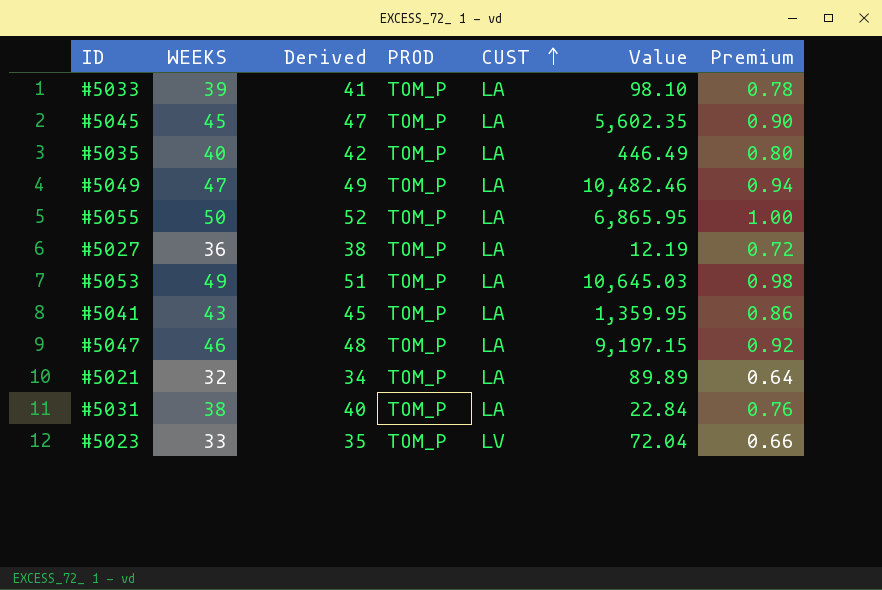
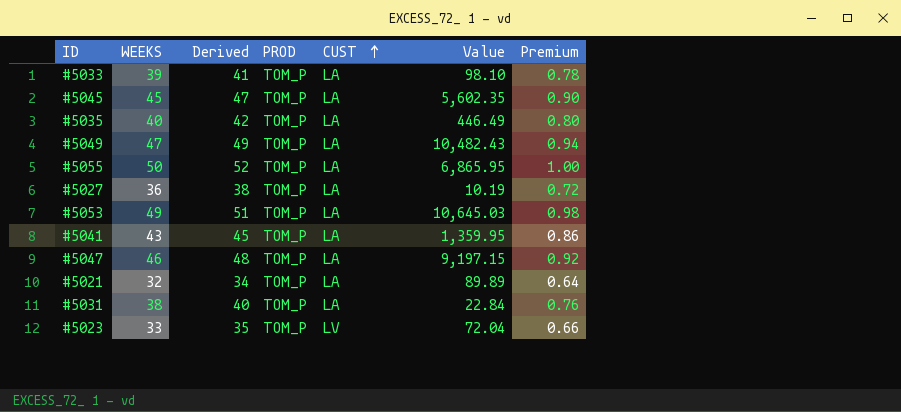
#5049 | Value: 10,482.46 -> 10,482.43
#5027 | Value: 12.19 -> 10.19

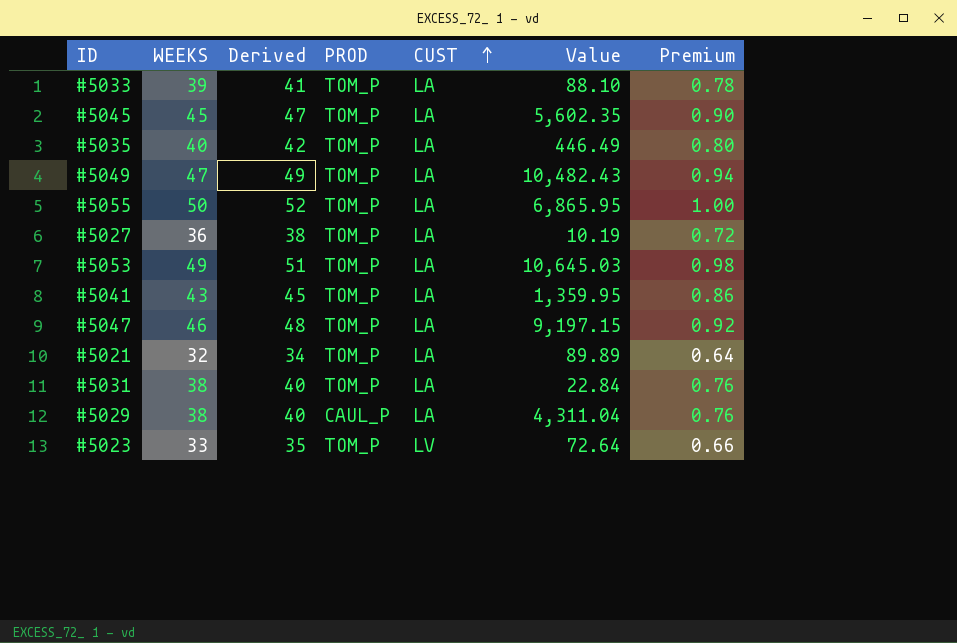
#5033 | Value: 98.10 -> 88.10
row #5029: none -> 38 | 40 | CAUL_P | LA | 4,311.04 | 0.76
#5023 | Value: 72.04 -> 72.64

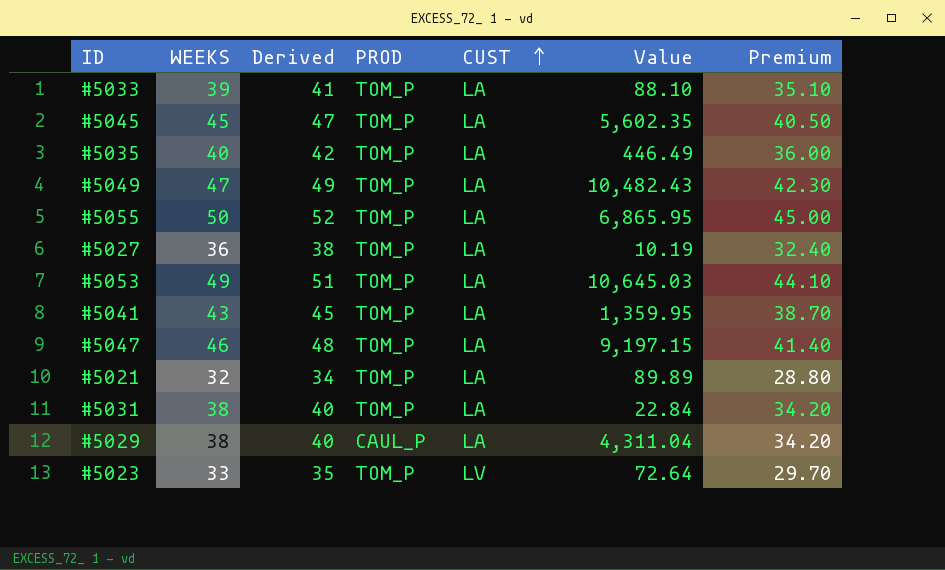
column Premium | formula: [WEEKS] * 0.02 -> [WEEKS] * 0.9

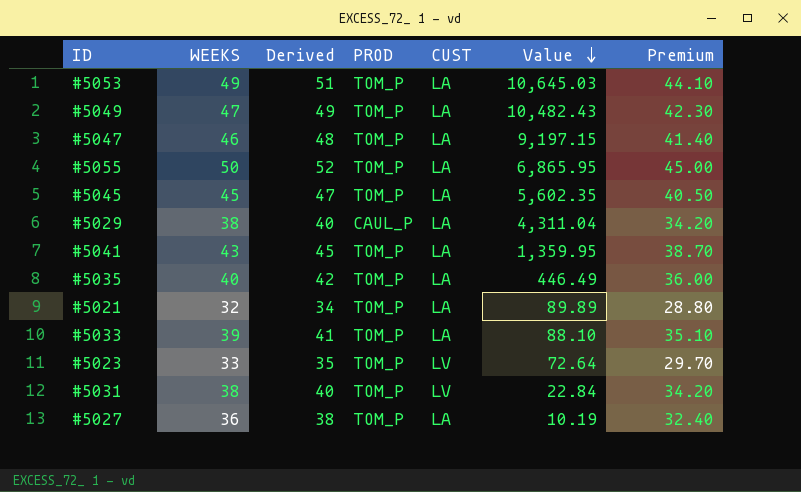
row order: CUST ascending -> Value descending
#5031 | CUST: LA -> LV

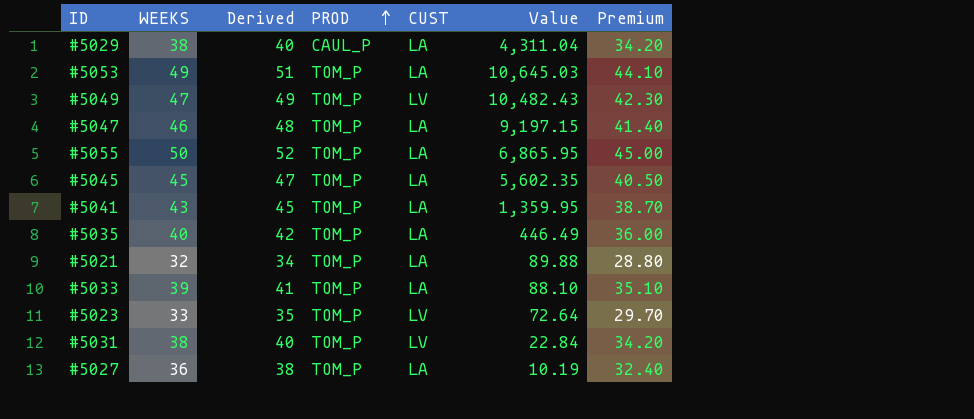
row order: Value descending -> PROD ascending
#5049 | CUST: LA -> LV
#5021 | Value: 89.89 -> 89.88

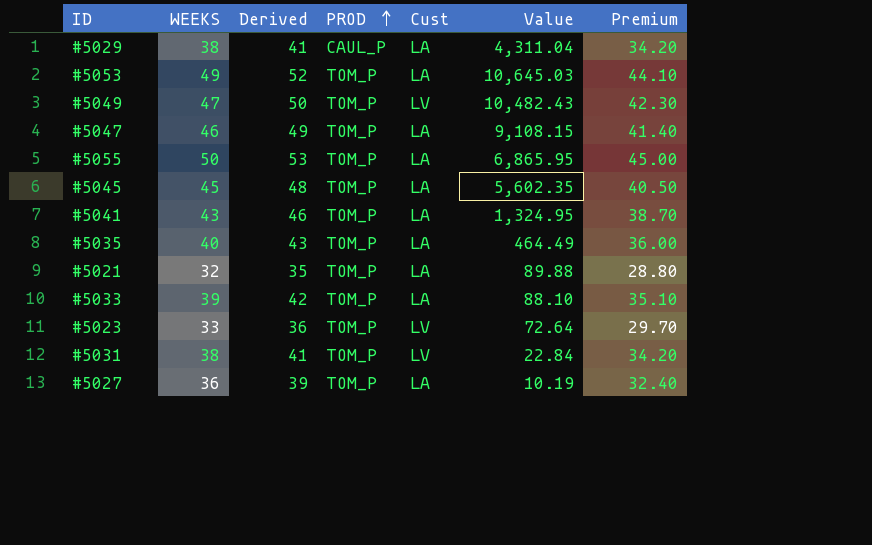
column Derived | formula: [WEEKS] + 2 -> [WEEKS] + 3
column name: CUST -> Cust
#5047 | Value: 9,197.15 -> 9,108.15
#5041 | Value: 1,359.95 -> 1,324.95
#5035 | Value: 446.49 -> 464.49

